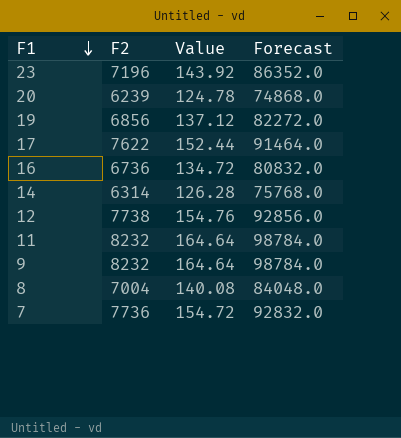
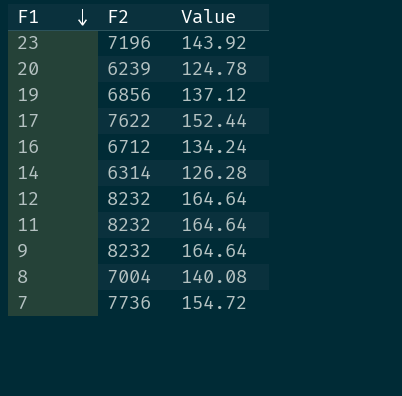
column Forecast | formula: [F2] * 12 -> none
16 | F2: 6736 -> 6712
16 | Value: 134.72 -> 134.24
12 | F2: 7738 -> 8232
12 | Value: 154.76 -> 164.64

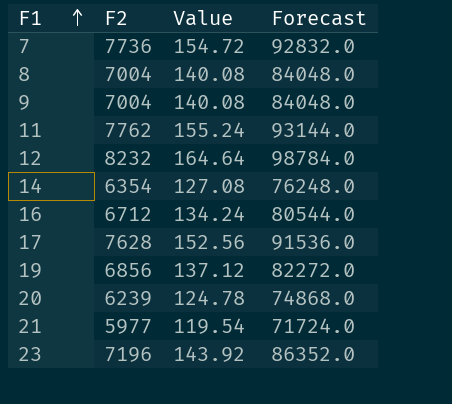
row order: F1 descending -> F1 ascending
column Forecast | formula: none -> [F2] * 12
9 | F2: 8232 -> 7004
9 | Value: 164.64 -> 140.08
11 | F2: 8232 -> 7762
11 | Value: 164.64 -> 155.24
14 | F2: 6314 -> 6354
14 | Value: 126.28 -> 127.08
17 | F2: 7622 -> 7628
17 | Value: 152.44 -> 152.56
row 21: none -> 5977 | 119.54 | 71724.0

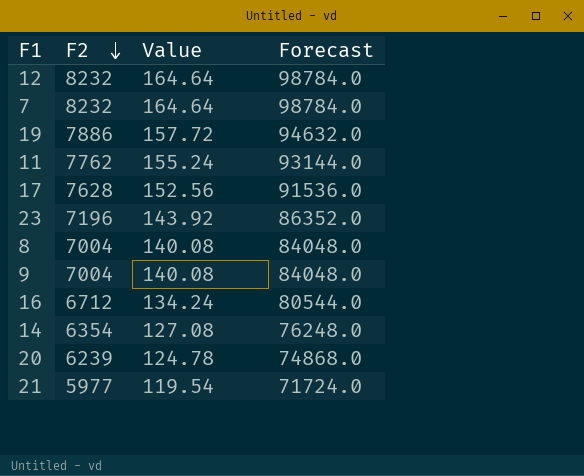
row order: F1 ascending -> F2 descending
7 | F2: 7736 -> 8232
7 | Value: 154.72 -> 164.64
7 | Forecast: 92832.0 -> 98784.0
19 | F2: 6856 -> 7886
19 | Value: 137.12 -> 157.72
19 | Forecast: 82272.0 -> 94632.0

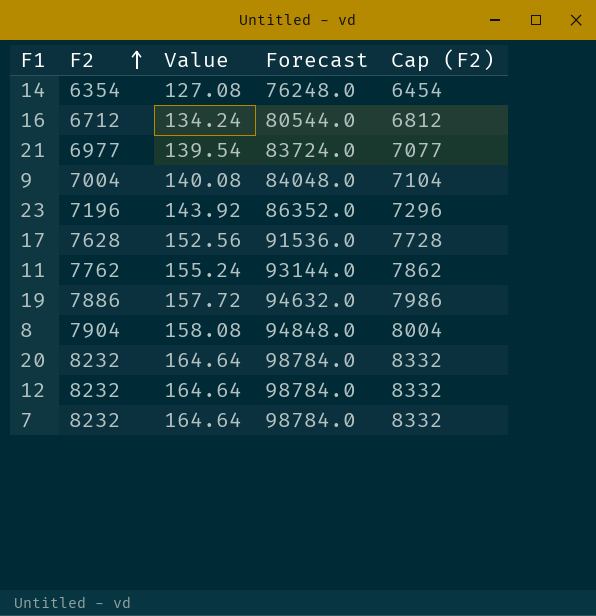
row order: F2 descending -> F2 ascending
column Cap (F2) | formula: none -> [F2] + 100
21 | F2: 5977 -> 6977
21 | Value: 119.54 -> 139.54
21 | Forecast: 71724.0 -> 83724.0
8 | F2: 7004 -> 7904
8 | Value: 140.08 -> 158.08
8 | Forecast: 84048.0 -> 94848.0
20 | F2: 6239 -> 8232
20 | Value: 124.78 -> 164.64
20 | Forecast: 74868.0 -> 98784.0

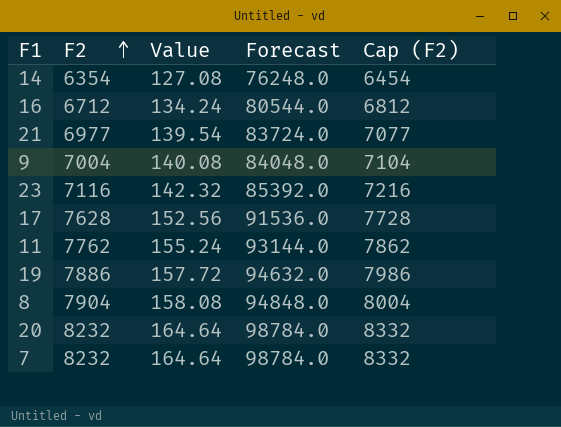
row 12: 8232 | 164.64 | 98784.0 | 8332 -> none
23 | F2: 7196 -> 7116
23 | Value: 143.92 -> 142.32
23 | Forecast: 86352.0 -> 85392.0
23 | Cap (F2): 7296 -> 7216

